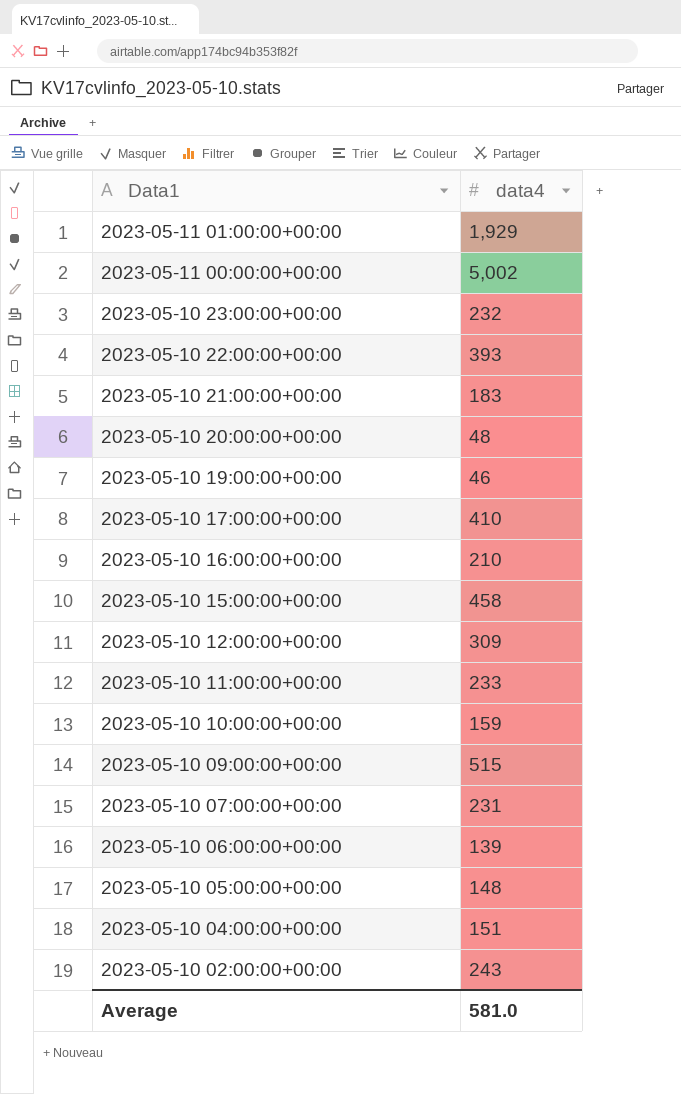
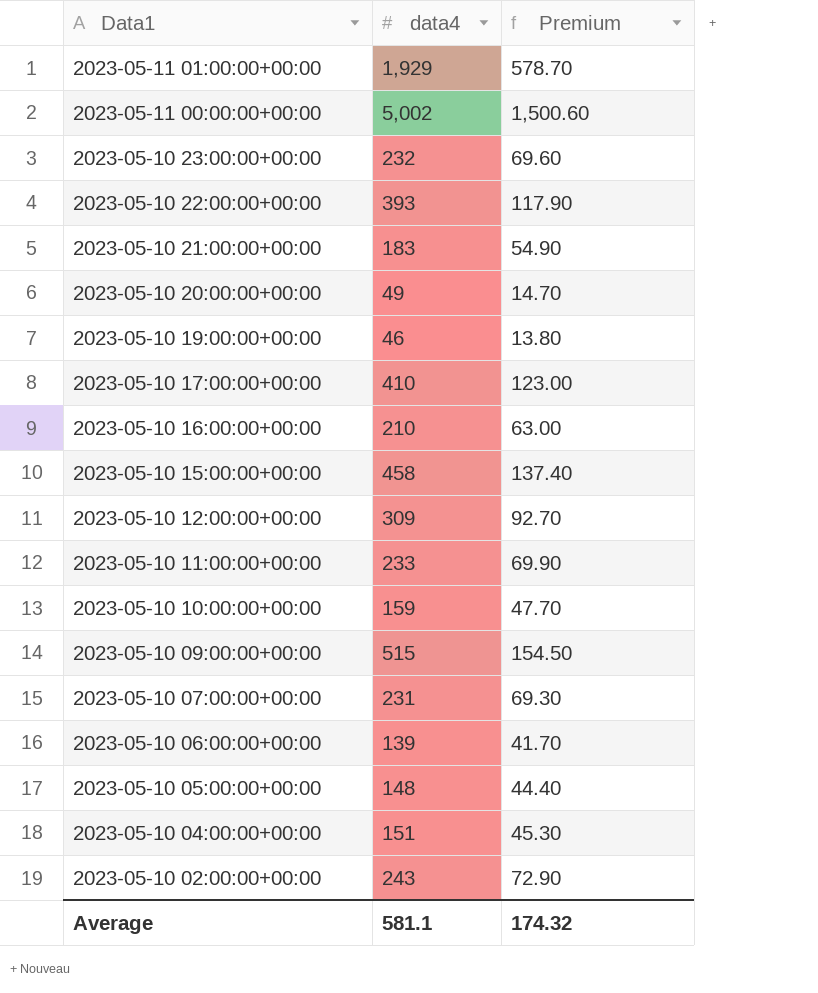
column Premium | formula: none -> [data4] * 0.3
2023-05-10 20:00:00+00:00 | data4: 48 -> 49
Average | data4: 581.0 -> 581.1

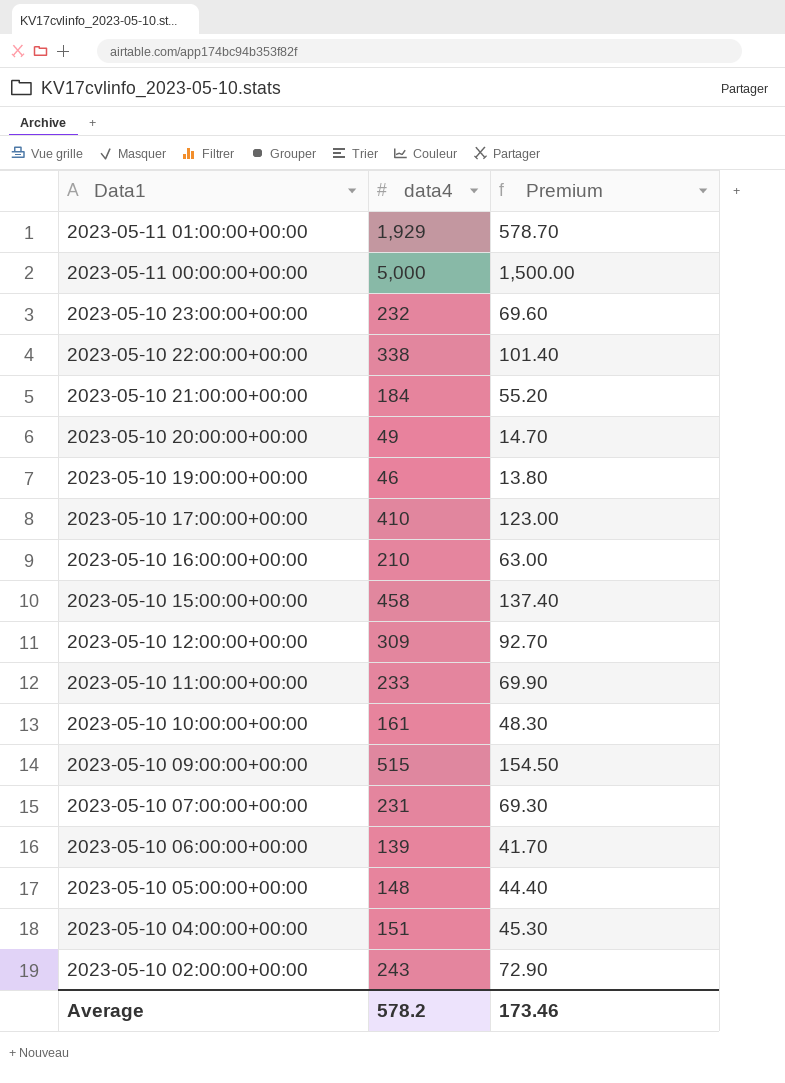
2023-05-11 00:00:00+00:00 | data4: 5,002 -> 5,000
2023-05-11 00:00:00+00:00 | Premium: 1,500.60 -> 1,500.00
2023-05-10 22:00:00+00:00 | data4: 393 -> 338
2023-05-10 22:00:00+00:00 | Premium: 117.90 -> 101.40
2023-05-10 21:00:00+00:00 | data4: 183 -> 184
2023-05-10 21:00:00+00:00 | Premium: 54.90 -> 55.20
2023-05-10 10:00:00+00:00 | data4: 159 -> 161
2023-05-10 10:00:00+00:00 | Premium: 47.70 -> 48.30
Average | data4: 581.1 -> 578.2
Average | Premium: 174.32 -> 173.46

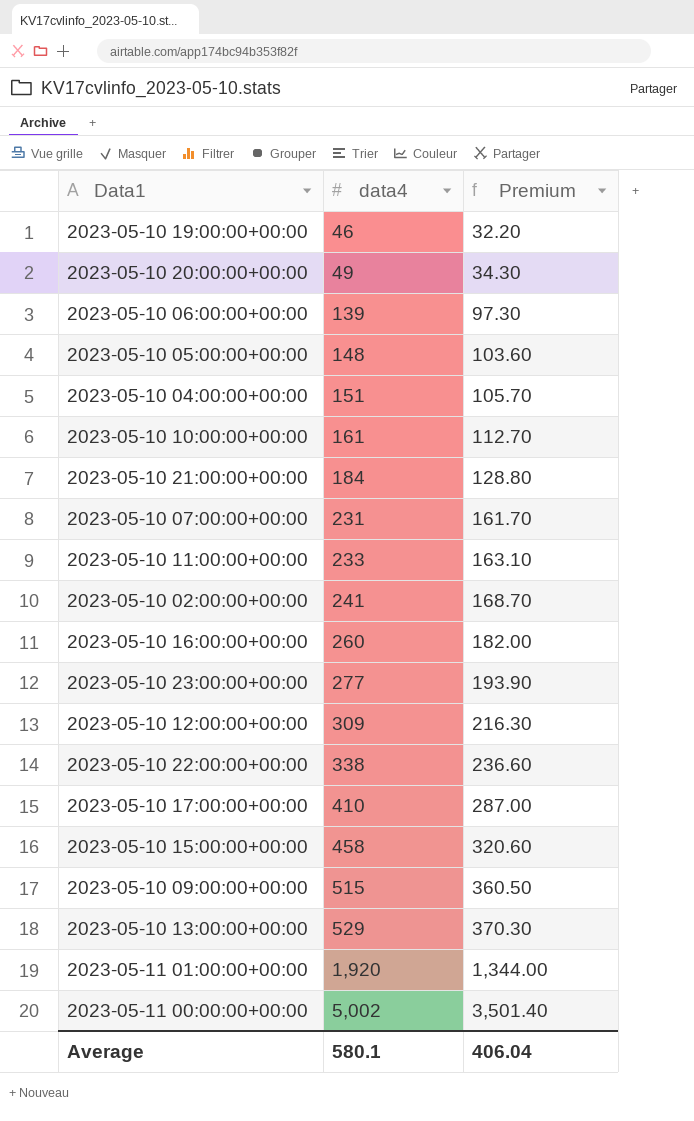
row order: Data1 descending -> data4 ascending
column Premium | formula: [data4] * 0.3 -> [data4] * 0.7
2023-05-10 02:00:00+00:00 | data4: 243 -> 241
2023-05-10 16:00:00+00:00 | data4: 210 -> 260
2023-05-10 23:00:00+00:00 | data4: 232 -> 277
row 2023-05-10 13:00:00+00:00: none -> 529 | 370.30
2023-05-11 01:00:00+00:00 | data4: 1,929 -> 1,920
2023-05-11 00:00:00+00:00 | data4: 5,000 -> 5,002
Average | data4: 578.2 -> 580.1
Average | Premium: 173.46 -> 406.04

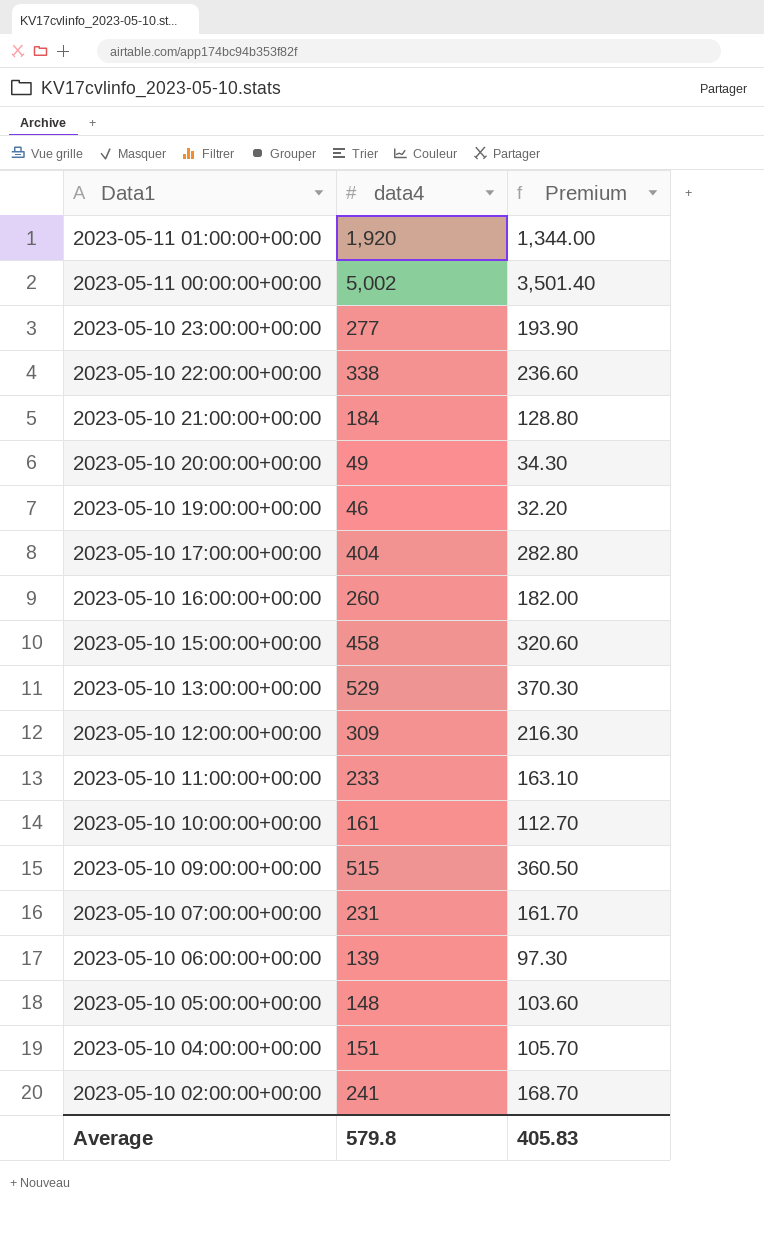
row order: data4 ascending -> Data1 descending
2023-05-10 17:00:00+00:00 | data4: 410 -> 404
2023-05-10 17:00:00+00:00 | Premium: 287.00 -> 282.80
Average | data4: 580.1 -> 579.8
Average | Premium: 406.04 -> 405.83

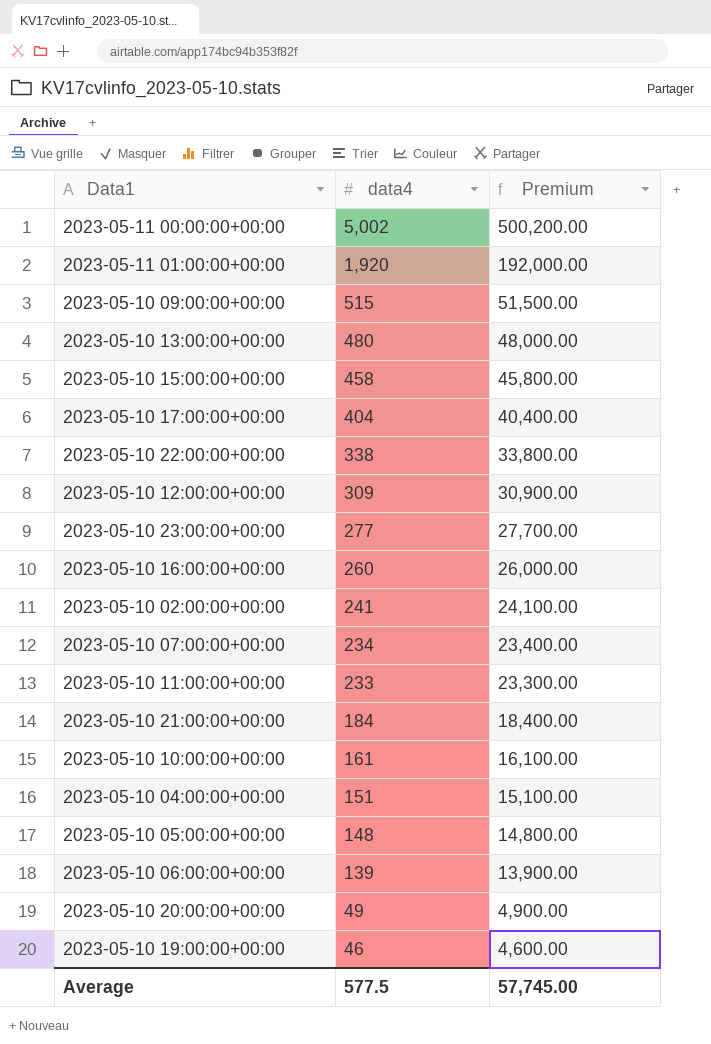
row order: Data1 descending -> data4 descending
column Premium | formula: [data4] * 0.7 -> [data4] * 100
2023-05-10 13:00:00+00:00 | data4: 529 -> 480
2023-05-10 07:00:00+00:00 | data4: 231 -> 234
Average | data4: 579.8 -> 577.5
Average | Premium: 405.83 -> 57,745.00

